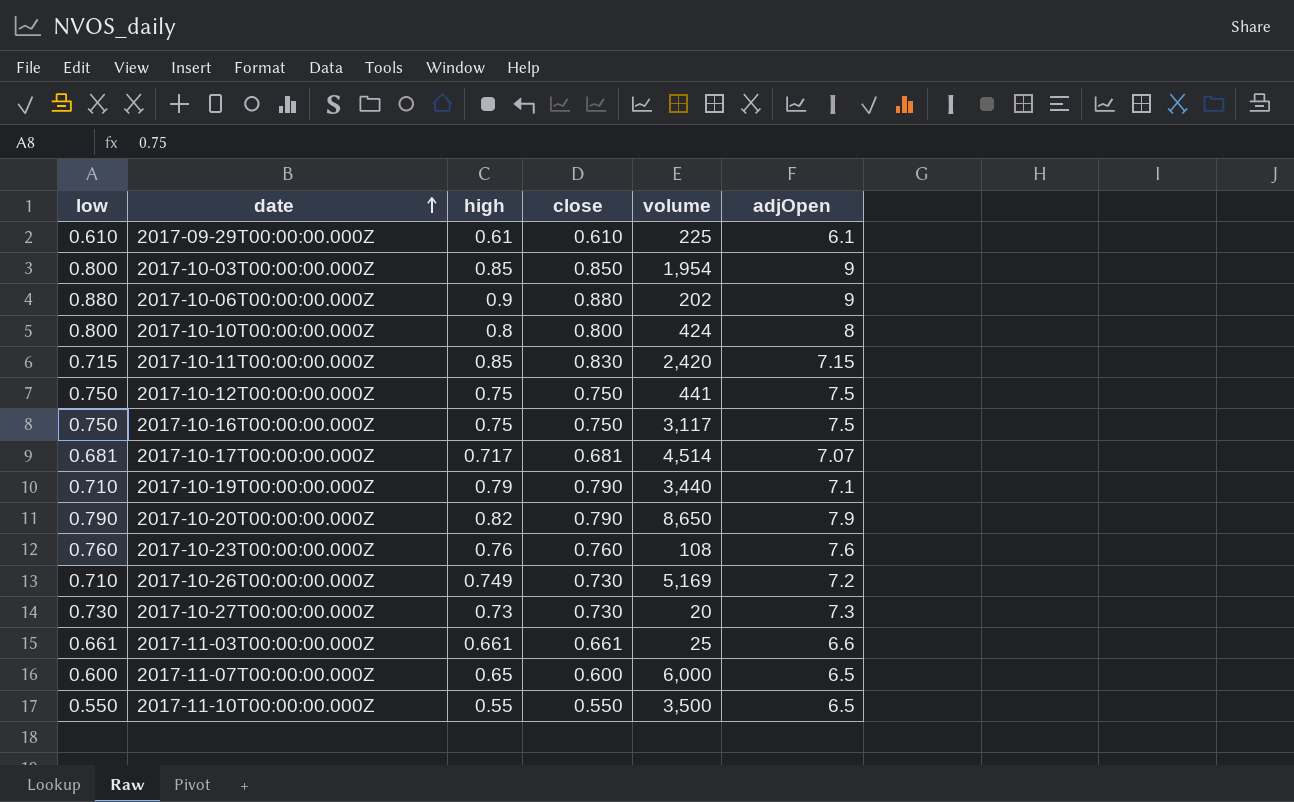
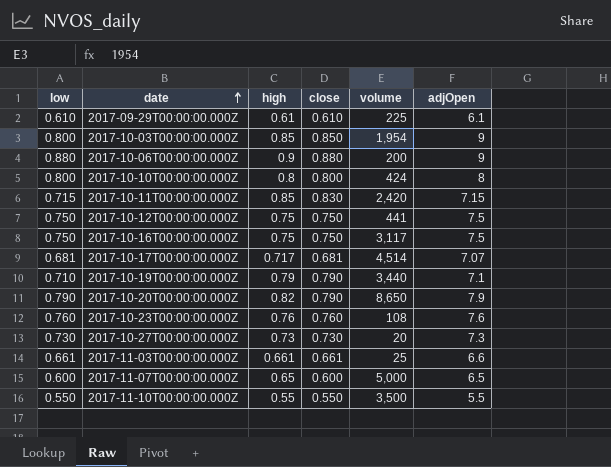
row 2017-10-26T00:00:00.000Z: 0.710 | 0.749 | 0.730 | 5,169 | 7.2 -> none
2017-10-06T00:00:00.000Z | volume: 202 -> 200
2017-11-07T00:00:00.000Z | volume: 6,000 -> 5,000
2017-11-10T00:00:00.000Z | adjOpen: 6.5 -> 5.5

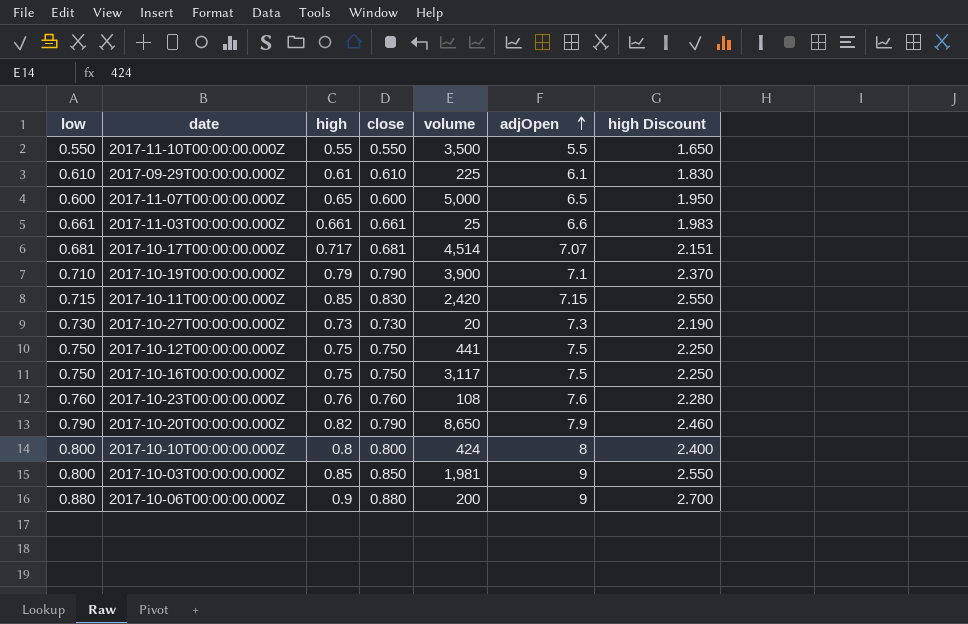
row order: date ascending -> adjOpen ascending
column high Discount | formula: none -> [high] * 3
2017-10-19T00:00:00.000Z | volume: 3,440 -> 3,900
2017-10-03T00:00:00.000Z | volume: 1,954 -> 1,981

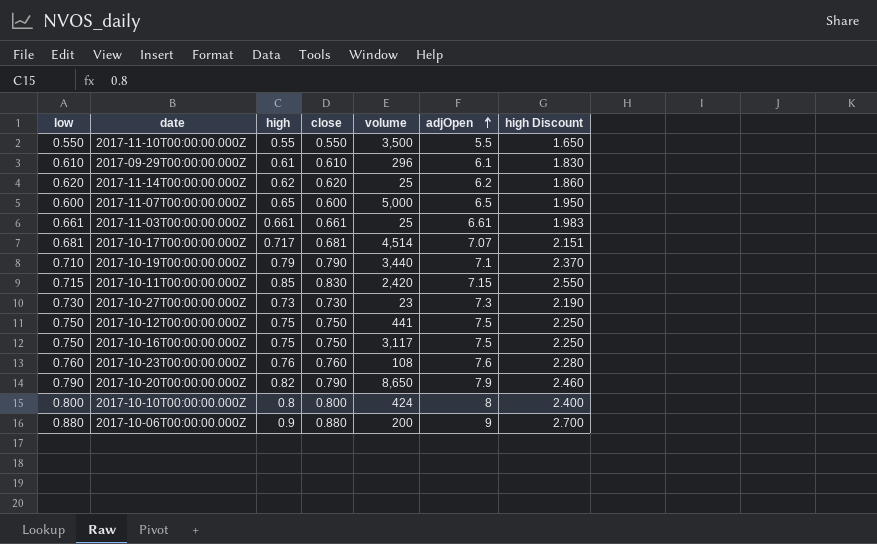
row 2017-10-03T00:00:00.000Z: 0.800 | 0.85 | 0.850 | 1,981 | 9 | 2.550 -> none
2017-09-29T00:00:00.000Z | volume: 225 -> 296
row 2017-11-14T00:00:00.000Z: none -> 0.620 | 0.62 | 0.620 | 25 | 6.2 | 1.860
2017-11-03T00:00:00.000Z | adjOpen: 6.6 -> 6.61
2017-10-19T00:00:00.000Z | volume: 3,900 -> 3,440
2017-10-27T00:00:00.000Z | volume: 20 -> 23

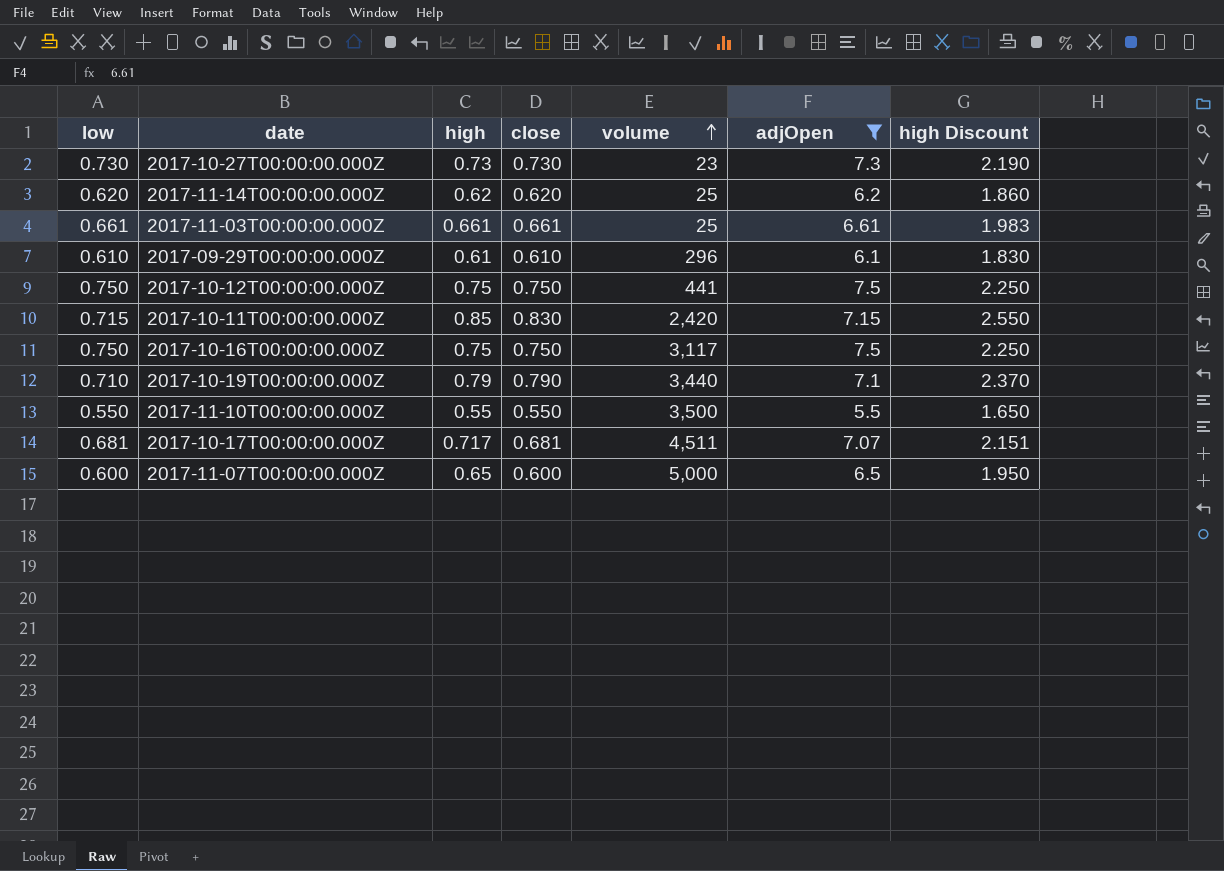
filter: none -> adjOpen <= 7.5
row order: adjOpen ascending -> volume ascending
2017-10-17T00:00:00.000Z | volume: 4,514 -> 4,511

